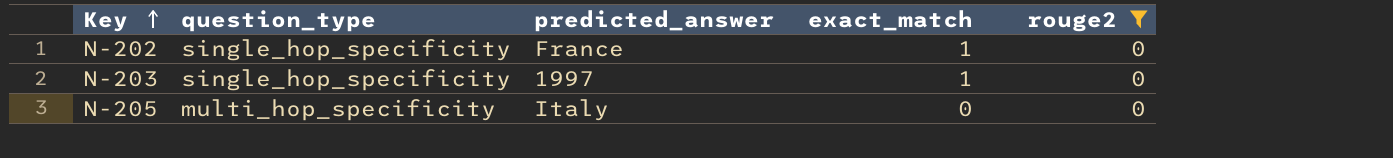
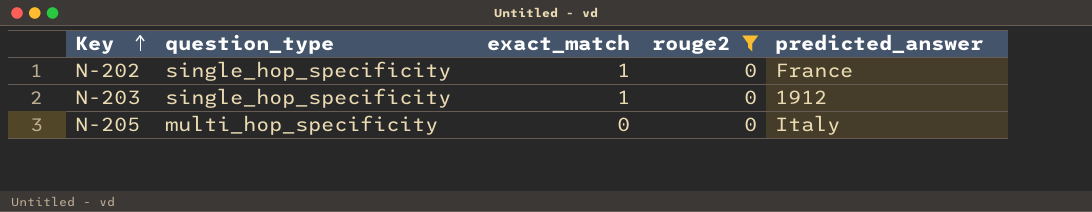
column predicted_answer | position: 3 -> 5
N-203 | predicted_answer: 1997 -> 1912

